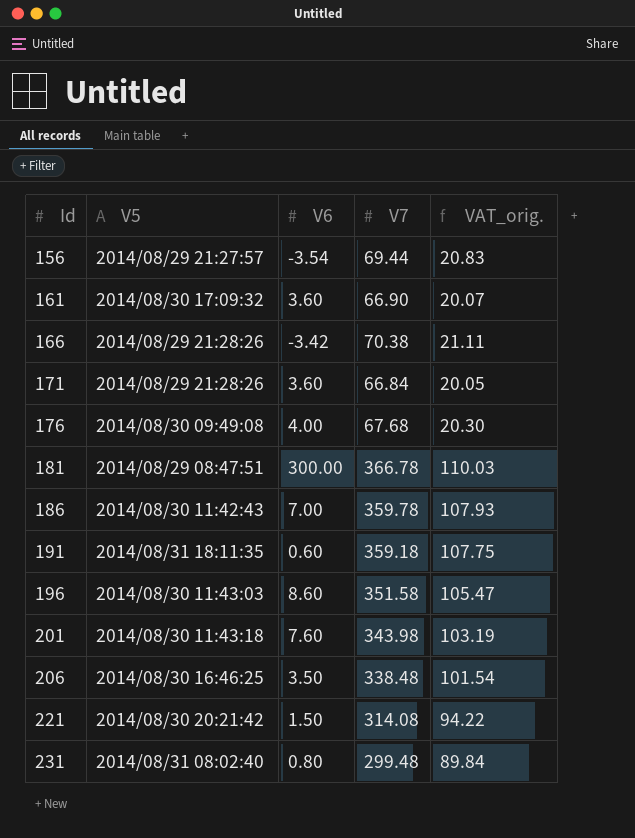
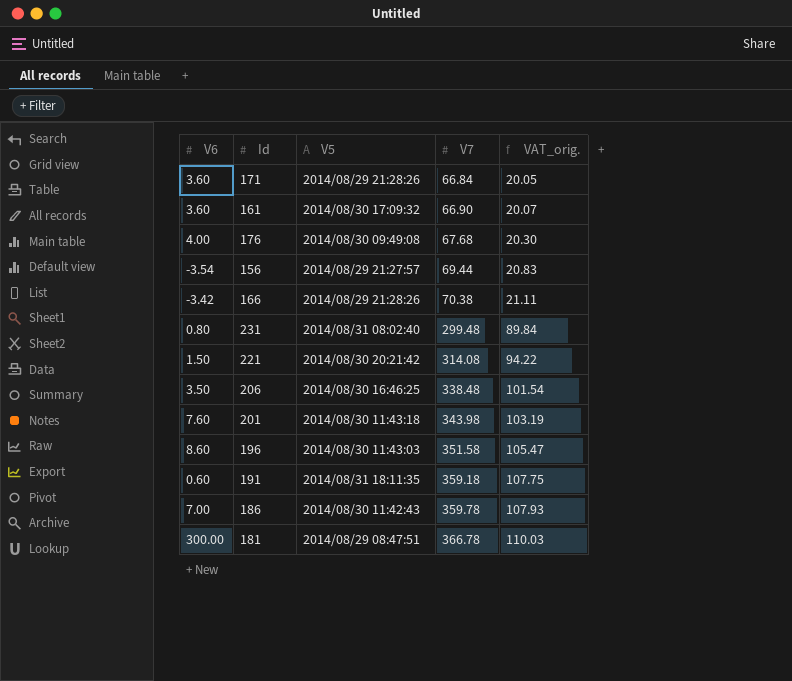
row order: Id ascending -> V7 ascending
column V6 | position: 3 -> 1

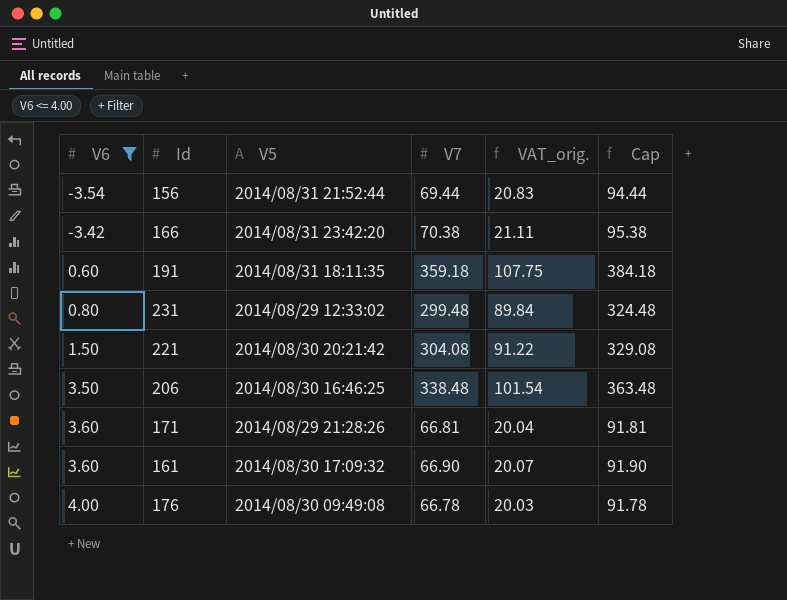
filter: none -> V6 <= 4.00
row order: V7 ascending -> V6 ascending
column Cap | formula: none -> [V7] + 25
156 | V5: 2014/08/29 21:27:57 -> 2014/08/31 21:52:44
166 | V5: 2014/08/29 21:28:26 -> 2014/08/31 23:42:20
231 | V5: 2014/08/31 08:02:40 -> 2014/08/29 12:33:02
221 | V7: 314.08 -> 304.08
221 | VAT_orig.: 94.22 -> 91.22
171 | V7: 66.84 -> 66.81
171 | VAT_orig.: 20.05 -> 20.04
176 | V7: 67.68 -> 66.78
176 | VAT_orig.: 20.30 -> 20.03

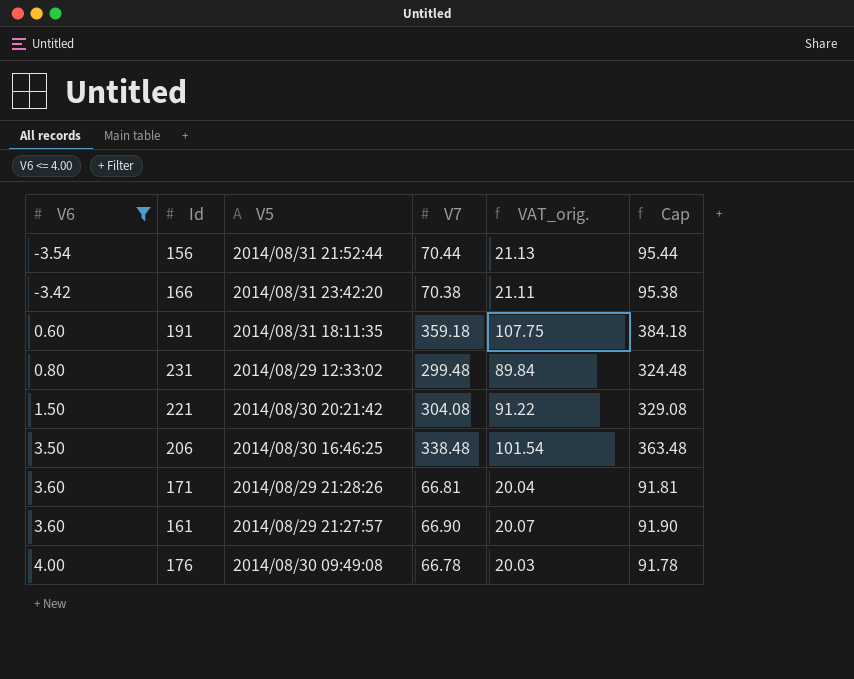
156 | V7: 69.44 -> 70.44
156 | VAT_orig.: 20.83 -> 21.13
156 | Cap: 94.44 -> 95.44
161 | V5: 2014/08/30 17:09:32 -> 2014/08/29 21:27:57

